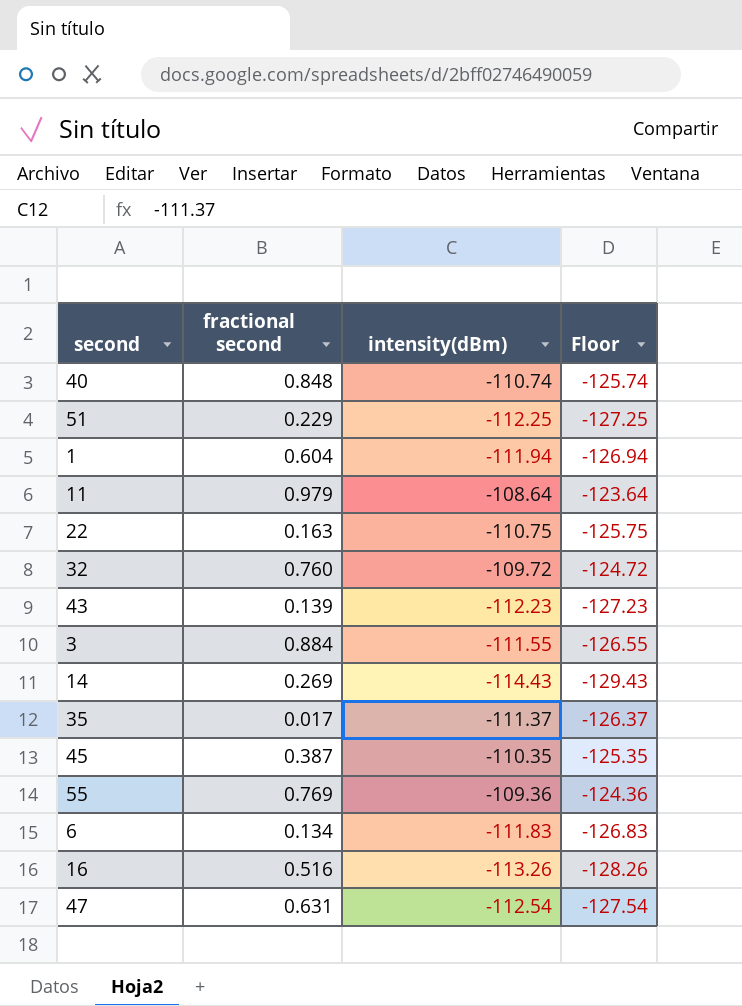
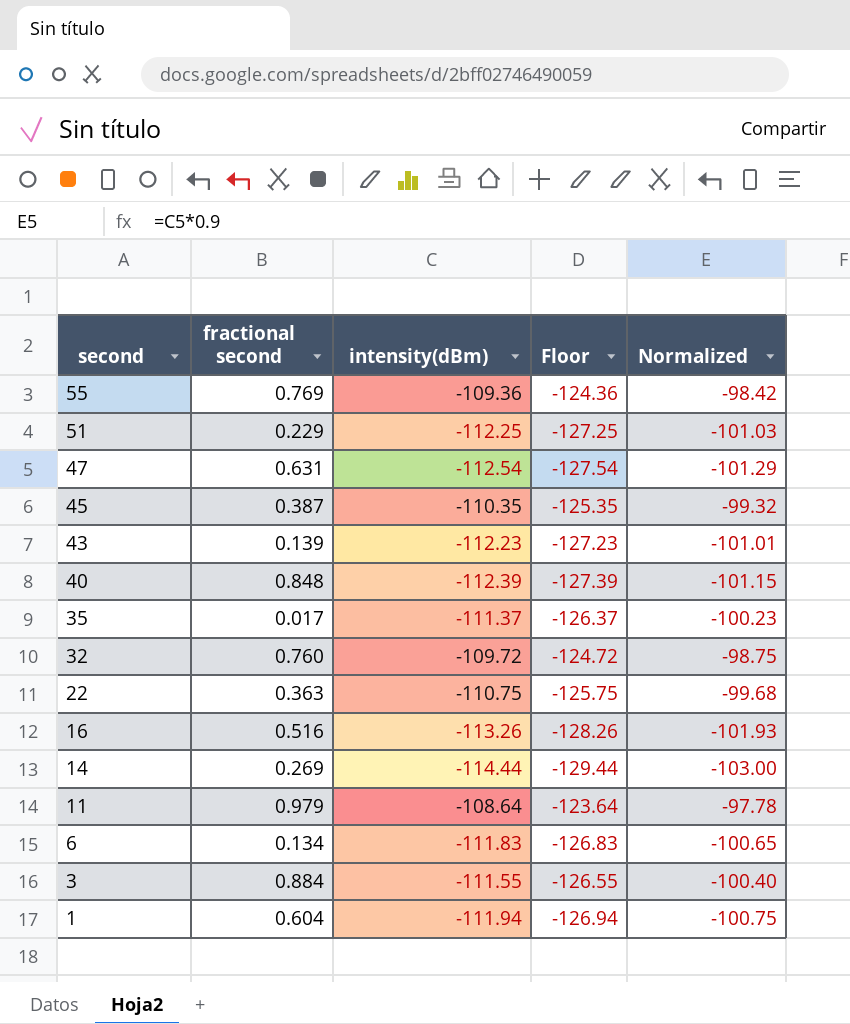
row order: none -> second descending
column Normalized | formula: none -> [intensity(dBm)] * 0.9
40 | intensity(dBm): -110.74 -> -112.39
40 | Floor: -125.74 -> -127.39
22 | fractional second: 0.163 -> 0.363
14 | intensity(dBm): -114.43 -> -114.44
14 | Floor: -129.43 -> -129.44

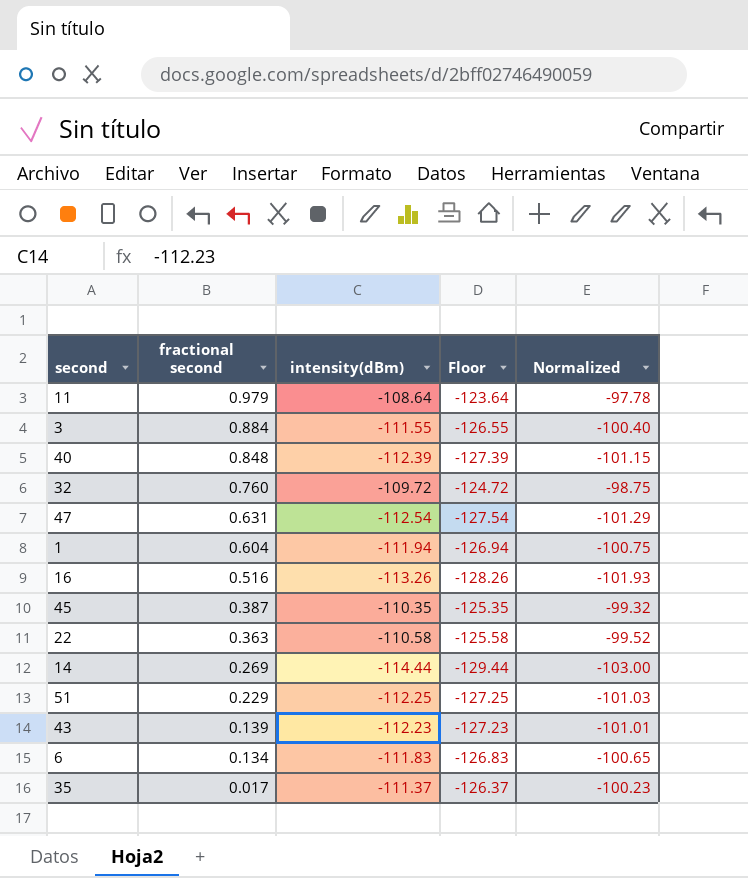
row order: second descending -> fractional second descending
row 55: 0.769 | -109.36 | -124.36 | -98.42 -> none
22 | intensity(dBm): -110.75 -> -110.58
22 | Floor: -125.75 -> -125.58
22 | Normalized: -99.68 -> -99.52

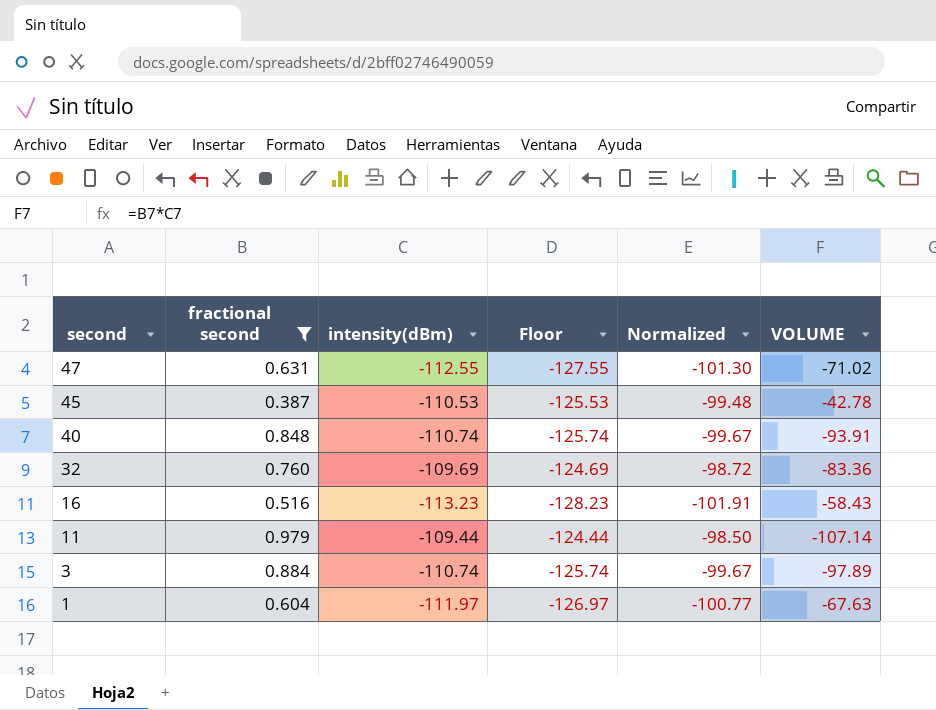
filter: none -> fractional second >= 0.387
row order: fractional second descending -> second descending
column VOLUME | formula: none -> [fractional second] * [intensity(dBm)]
47 | intensity(dBm): -112.54 -> -112.55
47 | Floor: -127.54 -> -127.55
47 | Normalized: -101.29 -> -101.30
45 | intensity(dBm): -110.35 -> -110.53
45 | Floor: -125.35 -> -125.53
45 | Normalized: -99.32 -> -99.48
40 | intensity(dBm): -112.39 -> -110.74
40 | Floor: -127.39 -> -125.74
40 | Normalized: -101.15 -> -99.67
32 | intensity(dBm): -109.72 -> -109.69
32 | Floor: -124.72 -> -124.69
32 | Normalized: -98.75 -> -98.72
16 | intensity(dBm): -113.26 -> -113.23
16 | Floor: -128.26 -> -128.23
16 | Normalized: -101.93 -> -101.91
11 | intensity(dBm): -108.64 -> -109.44
11 | Floor: -123.64 -> -124.44
11 | Normalized: -97.78 -> -98.50
3 | intensity(dBm): -111.55 -> -110.74
3 | Floor: -126.55 -> -125.74
3 | Normalized: -100.40 -> -99.67
1 | intensity(dBm): -111.94 -> -111.97
1 | Floor: -126.94 -> -126.97
1 | Normalized: -100.75 -> -100.77

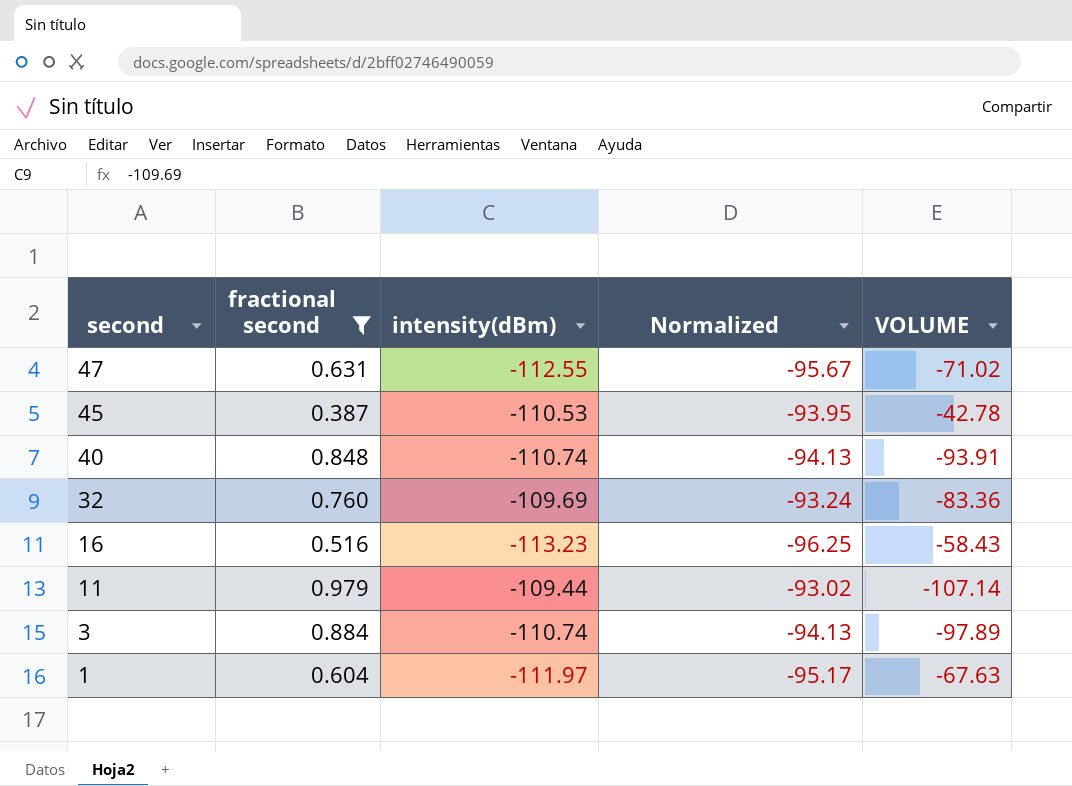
column Floor | formula: [intensity(dBm)] - 15 -> none
column Normalized | formula: [intensity(dBm)] * 0.9 -> [intensity(dBm)] * 0.85

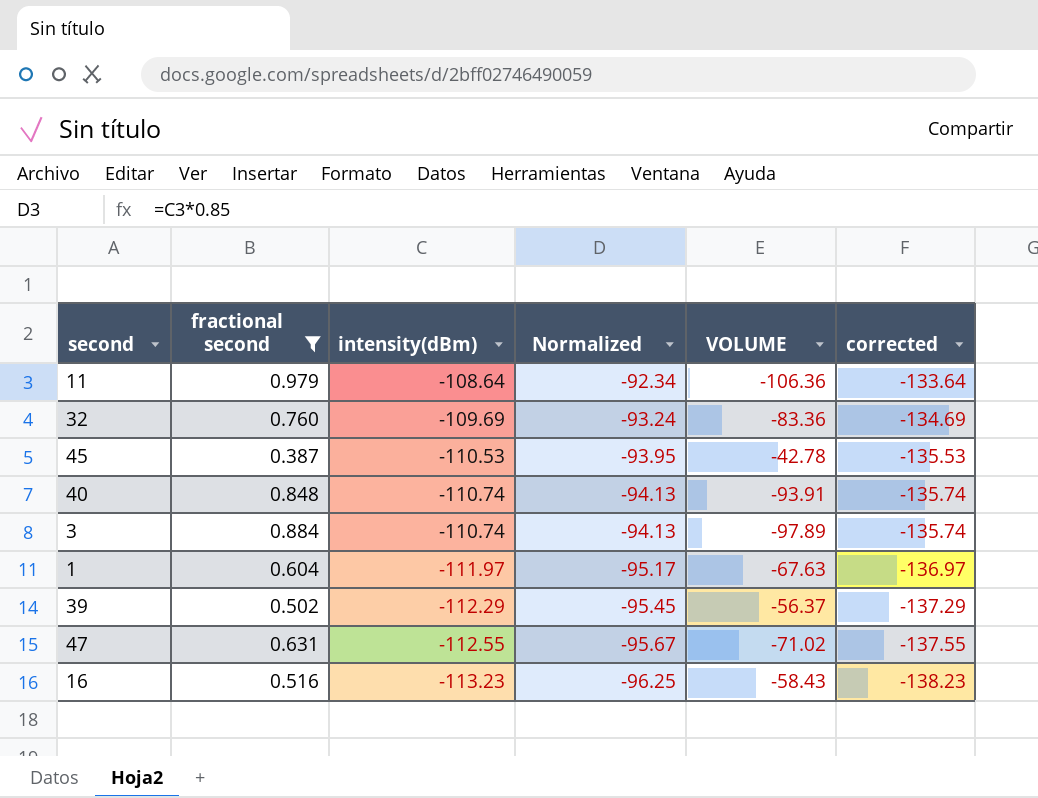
row order: second descending -> intensity(dBm) descending
column corrected | formula: none -> [intensity(dBm)] - 25
11 | intensity(dBm): -109.44 -> -108.64
11 | Normalized: -93.02 -> -92.34
11 | VOLUME: -107.14 -> -106.36
row 39: none -> 0.502 | -112.29 | -95.45 | -56.37 | -137.29

